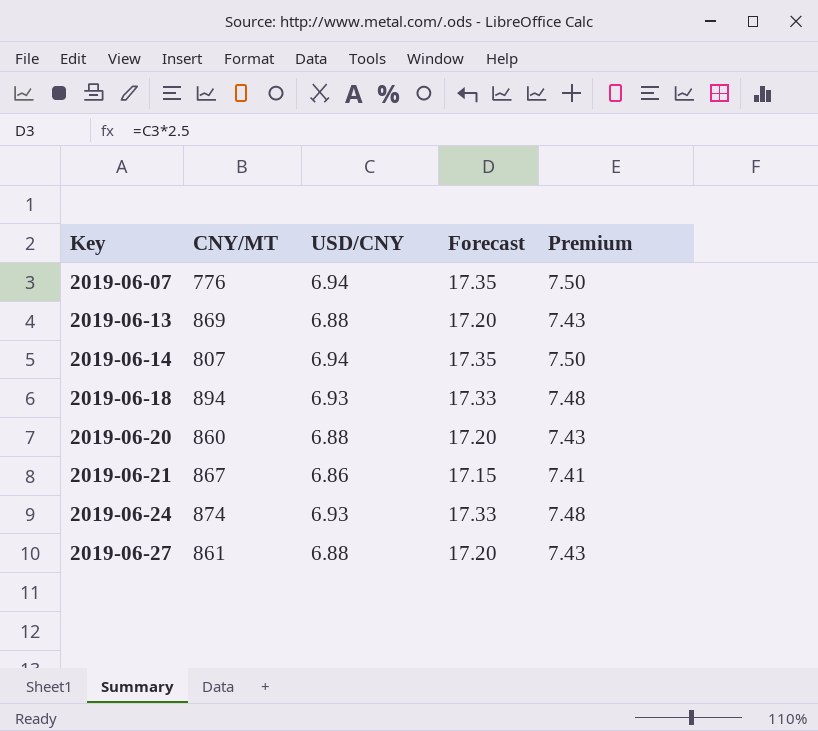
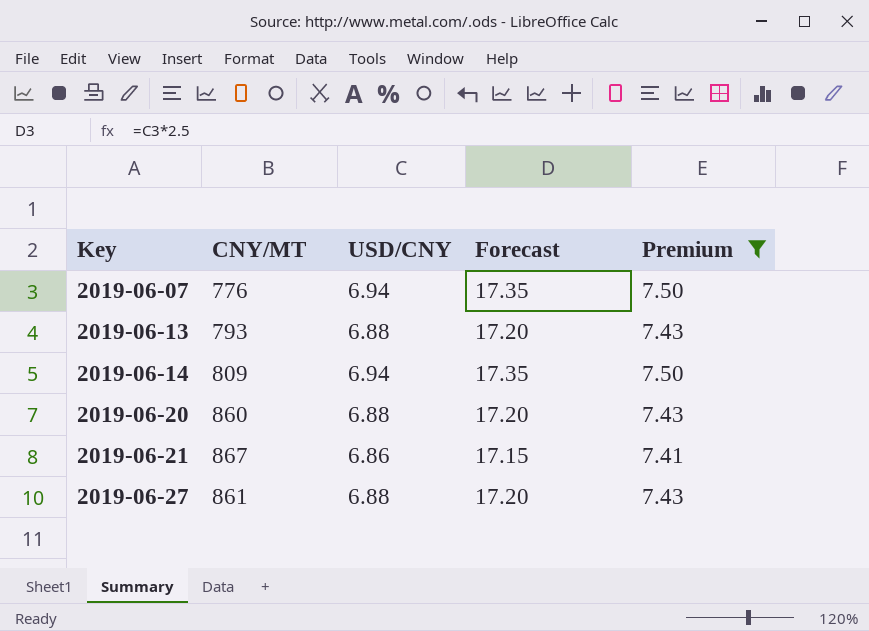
filter: none -> Premium != 7.48
2019-06-13 | CNY/MT: 869 -> 793
2019-06-14 | CNY/MT: 807 -> 809

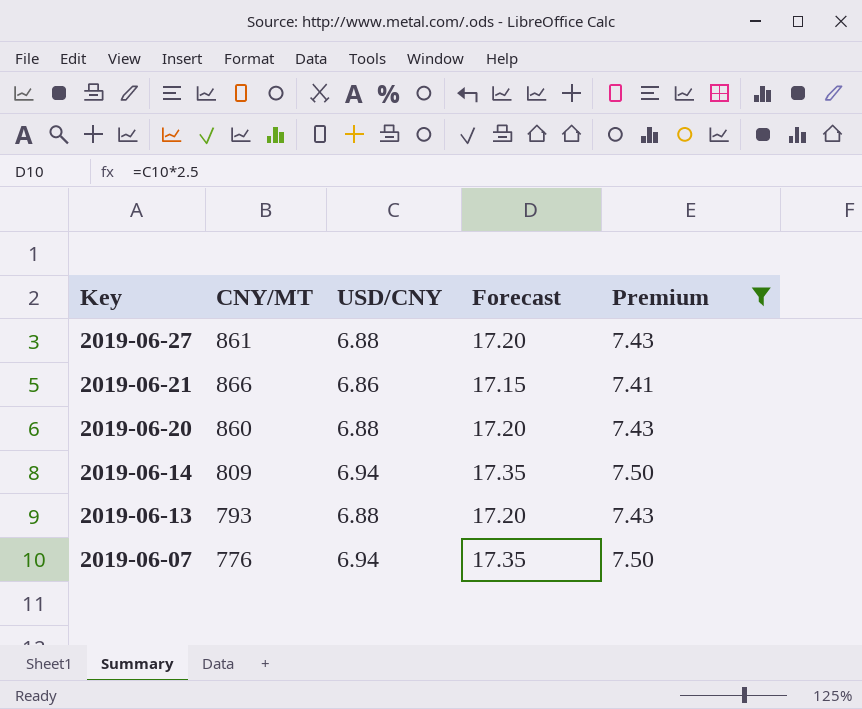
row order: Key ascending -> Key descending
2019-06-21 | CNY/MT: 867 -> 866

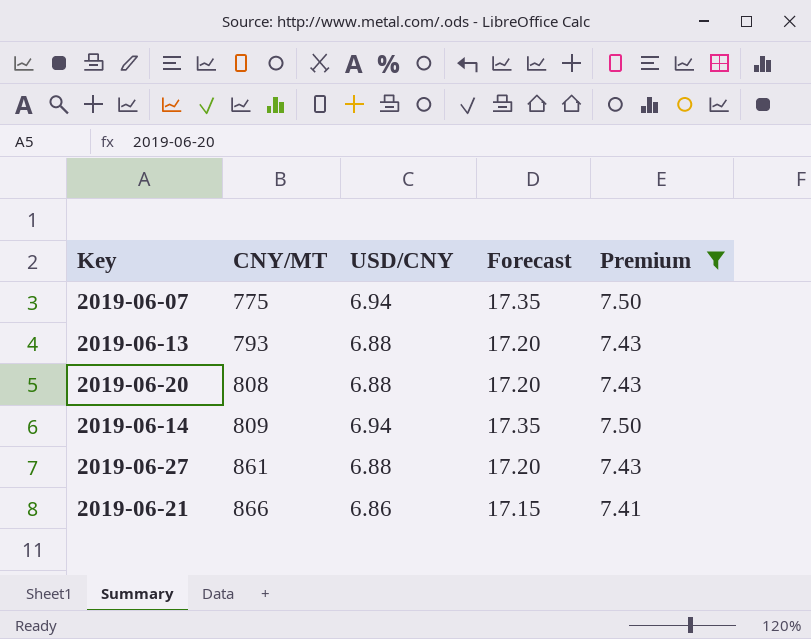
row order: Key descending -> CNY/MT ascending
2019-06-07 | CNY/MT: 776 -> 775
2019-06-20 | CNY/MT: 860 -> 808

